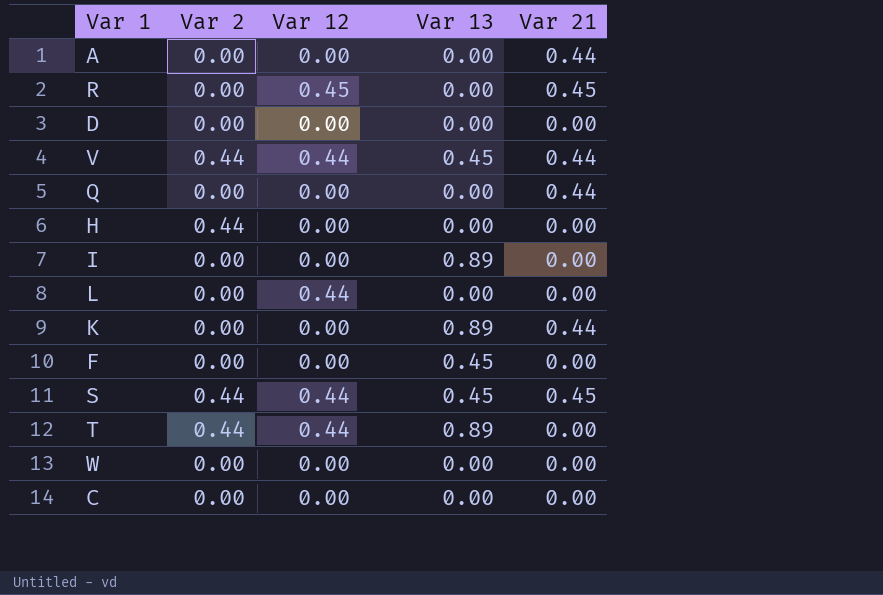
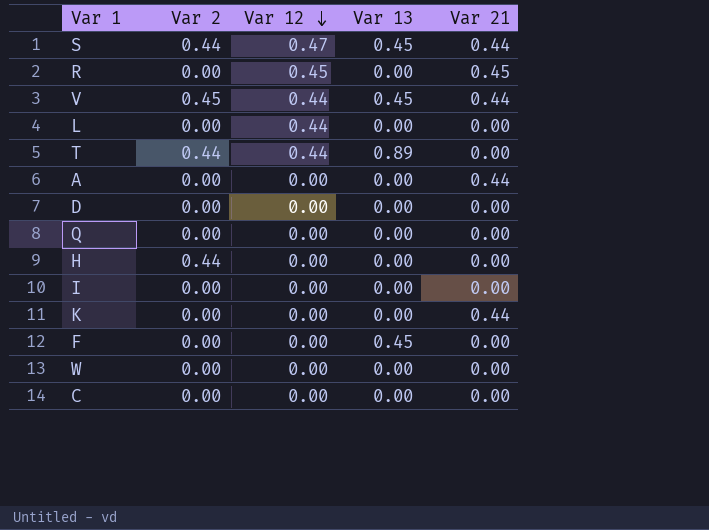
row order: none -> Var 12 descending
S | Var 12: 0.44 -> 0.47
S | Var 21: 0.45 -> 0.44
V | Var 2: 0.44 -> 0.45
Q | Var 21: 0.44 -> 0.00
I | Var 13: 0.89 -> 0.00
K | Var 13: 0.89 -> 0.00

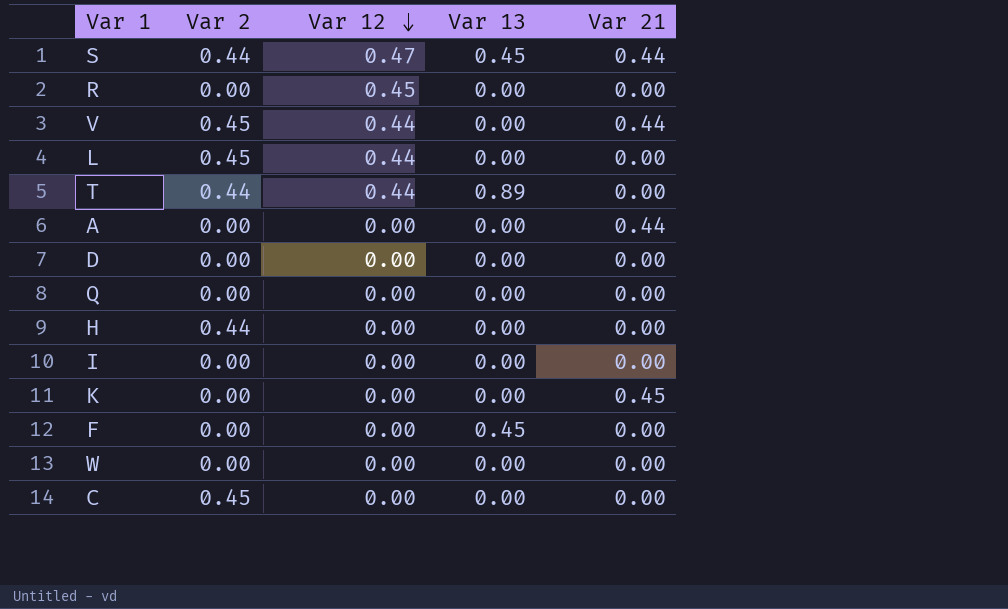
R | Var 21: 0.45 -> 0.00
V | Var 13: 0.45 -> 0.00
L | Var 2: 0.00 -> 0.45
K | Var 21: 0.44 -> 0.45
C | Var 2: 0.00 -> 0.45

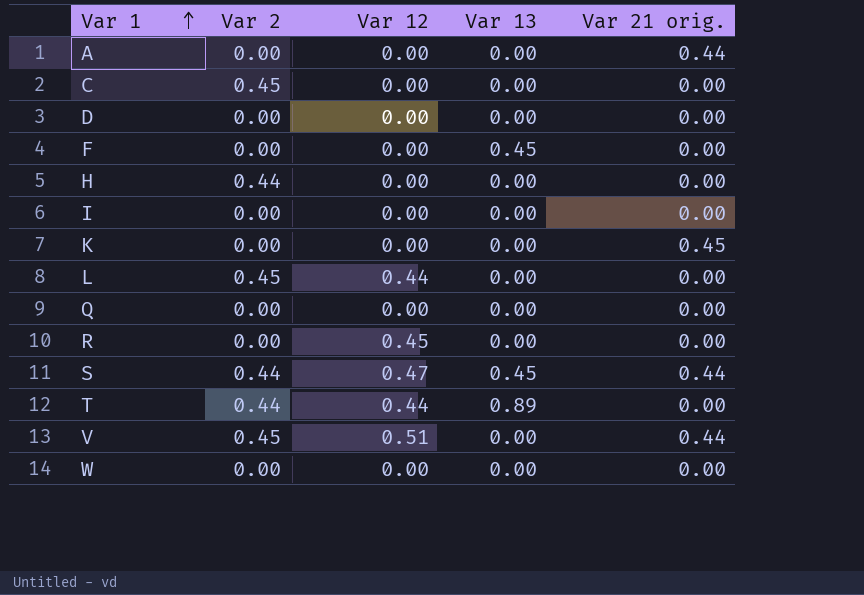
row order: Var 12 descending -> Var 1 ascending
column name: Var 21 -> Var 21 orig.
V | Var 12: 0.44 -> 0.51

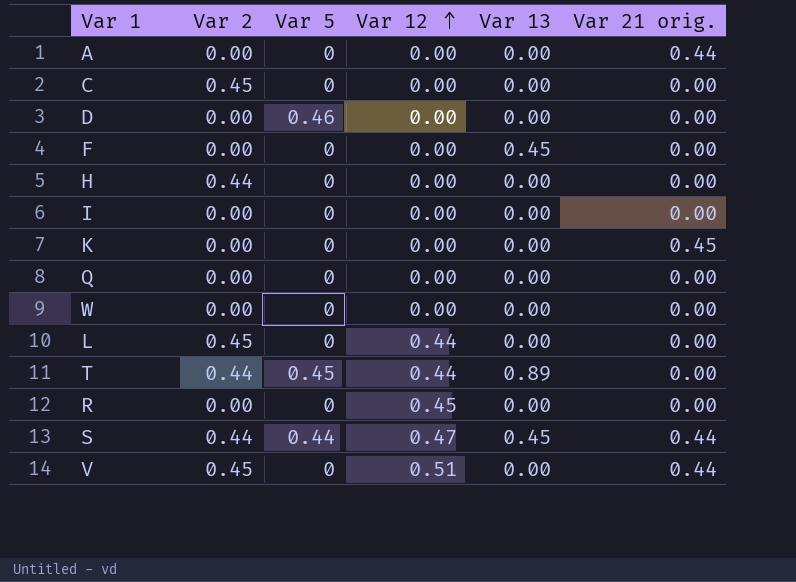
row order: Var 1 ascending -> Var 12 ascending
column Var 5 | position: none -> 3

